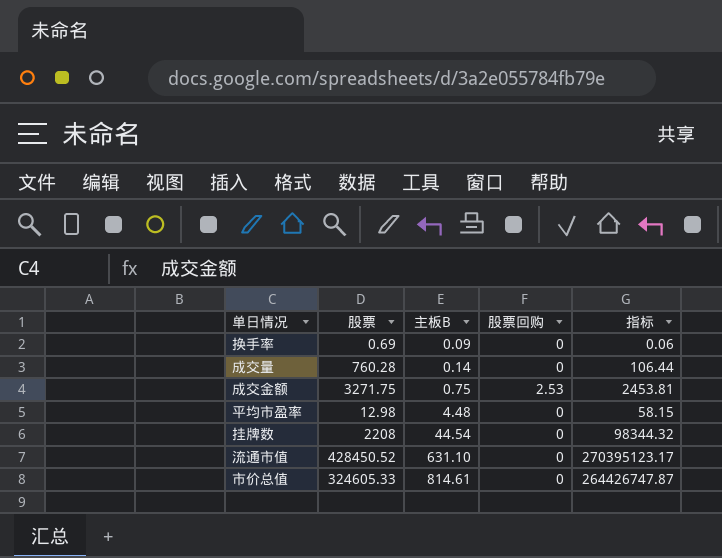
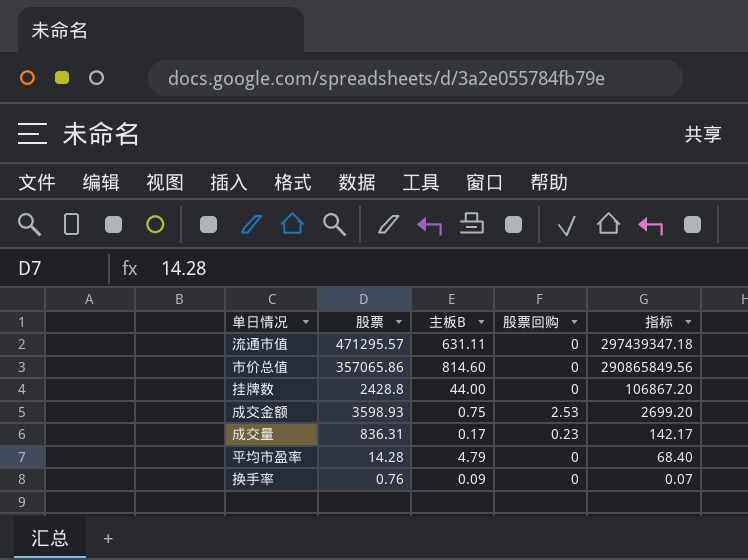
row order: 主板B ascending -> 指标 descending
流通市值 | 股票: 428450.52 -> 471295.57
流通市值 | 主板B: 631.10 -> 631.11
流通市值 | 指标: 270395123.17 -> 297439347.18
市价总值 | 股票: 324605.33 -> 357065.86
市价总值 | 主板B: 814.61 -> 814.60
市价总值 | 指标: 264426747.87 -> 290865849.56
挂牌数 | 股票: 2208 -> 2428.8
挂牌数 | 主板B: 44.54 -> 44.00
挂牌数 | 指标: 98344.32 -> 106867.20
成交金额 | 股票: 3271.75 -> 3598.93
成交金额 | 指标: 2453.81 -> 2699.20
成交量 | 股票: 760.28 -> 836.31
成交量 | 主板B: 0.14 -> 0.17
成交量 | 股票回购: 0 -> 0.23
成交量 | 指标: 106.44 -> 142.17
平均市盈率 | 股票: 12.98 -> 14.28
平均市盈率 | 主板B: 4.48 -> 4.79
平均市盈率 | 指标: 58.15 -> 68.40
换手率 | 股票: 0.69 -> 0.76
换手率 | 指标: 0.06 -> 0.07

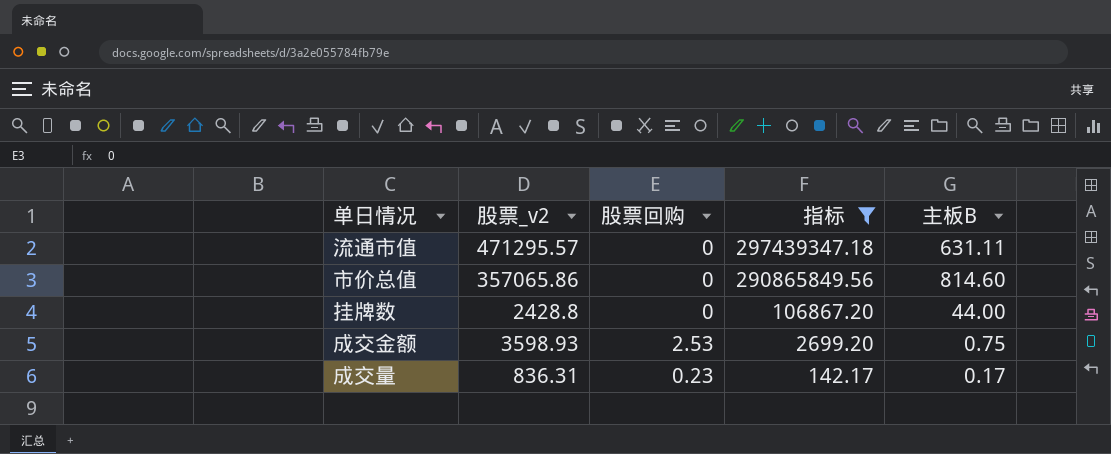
filter: none -> 指标 >= 142.17
column name: 股票 -> 股票_v2
column 主板B | position: 3 -> 5

